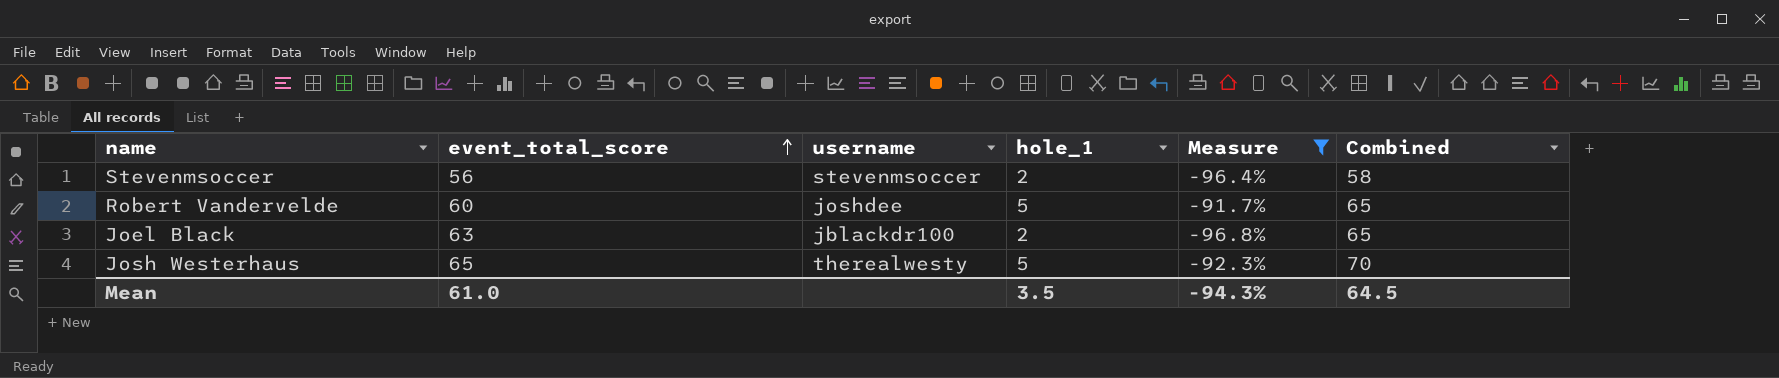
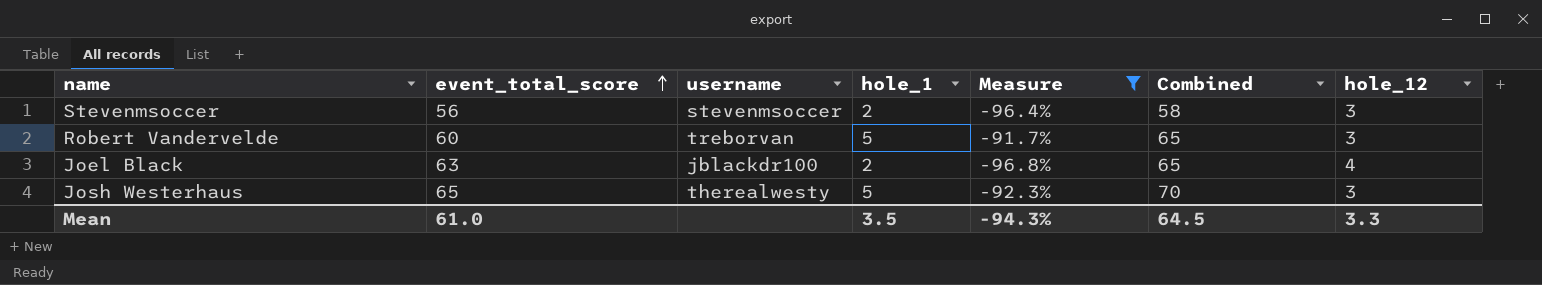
column hole_12 | position: none -> 7
Robert Vandervelde | username: joshdee -> treborvan

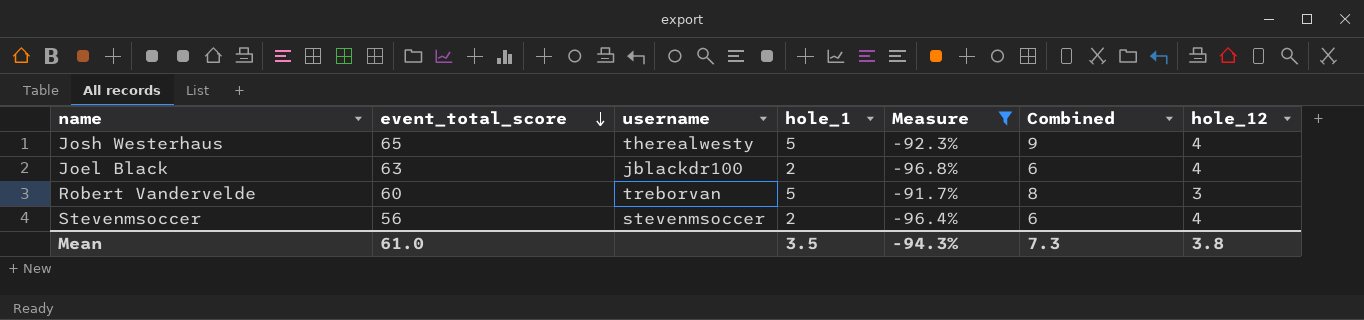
row order: event_total_score ascending -> event_total_score descending
column Combined | formula: [event_total_score] + [hole_1] -> [hole_1] + [hole_12]
Josh Westerhaus | hole_12: 3 -> 4
Stevenmsoccer | hole_12: 3 -> 4
Mean | Combined: 64.5 -> 7.3
Mean | hole_12: 3.3 -> 3.8

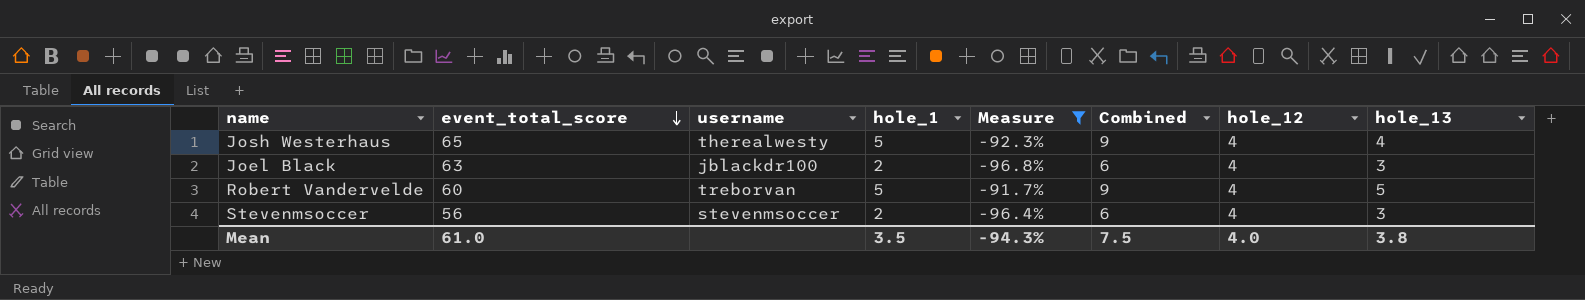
column hole_13 | position: none -> 8
Robert Vandervelde | Combined: 8 -> 9
Robert Vandervelde | hole_12: 3 -> 4
Mean | Combined: 7.3 -> 7.5
Mean | hole_12: 3.8 -> 4.0

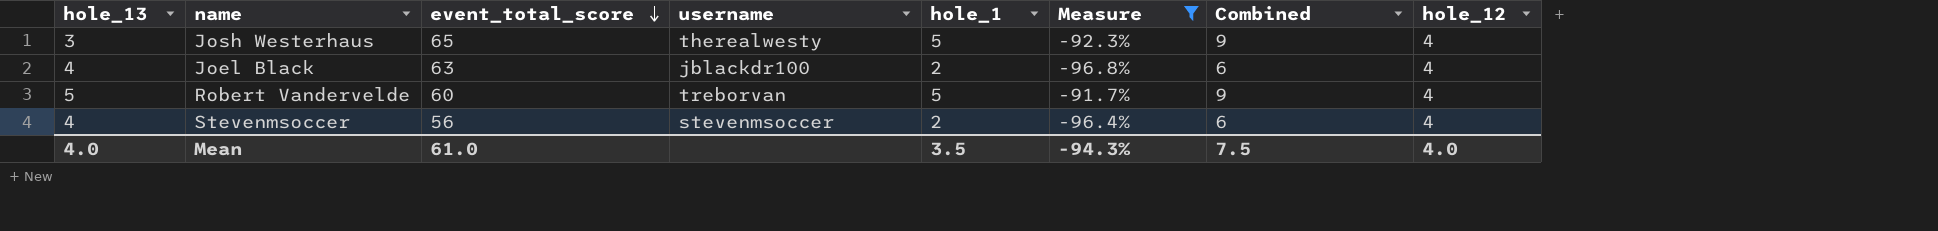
column hole_13 | position: 8 -> 1
Josh Westerhaus | hole_13: 4 -> 3
Joel Black | hole_13: 3 -> 4
Stevenmsoccer | hole_13: 3 -> 4
Mean | hole_13: 3.8 -> 4.0

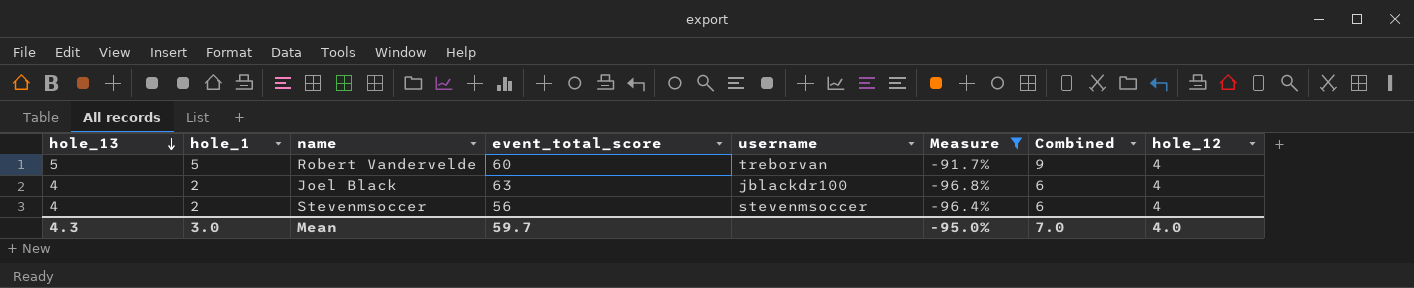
row order: event_total_score descending -> hole_13 descending
column hole_1 | position: 5 -> 2
row Josh Westerhaus: 3 | 65 | therealwesty | 5 | -92.3% | 9 | 4 -> none
Mean | hole_13: 4.0 -> 4.3
Mean | hole_1: 3.5 -> 3.0
Mean | event_total_score: 61.0 -> 59.7
Mean | Measure: -94.3% -> -95.0%
Mean | Combined: 7.5 -> 7.0

